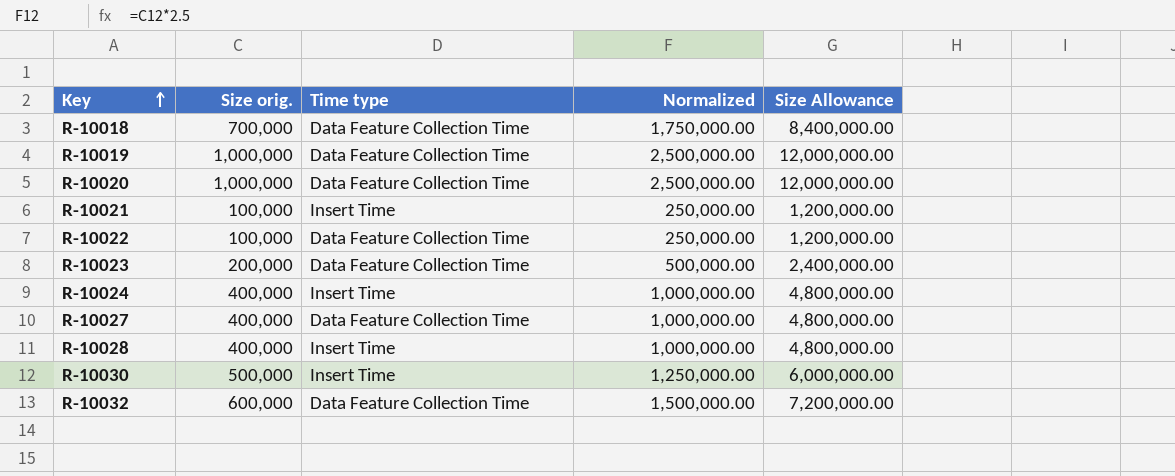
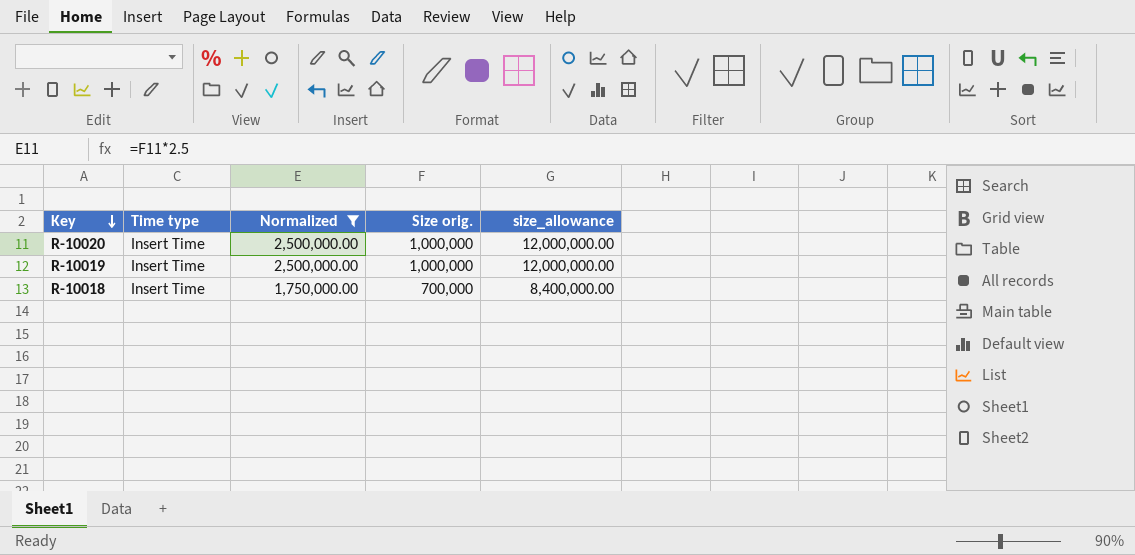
filter: none -> Normalized >= 1,750,000.00
row order: Key ascending -> Key descending
column Size orig. | position: 2 -> 4
column name: Size Allowance -> size_allowance
R-10020 | Time type: Data Feature Collection Time -> Insert Time
R-10019 | Time type: Data Feature Collection Time -> Insert Time
R-10018 | Time type: Data Feature Collection Time -> Insert Time

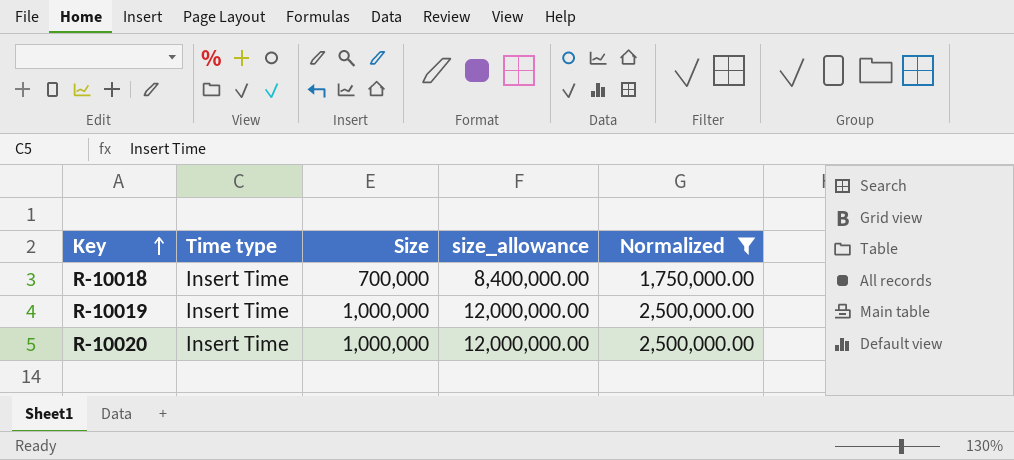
row order: Key descending -> Key ascending
column name: Size orig. -> Size
column Normalized | position: 3 -> 5

